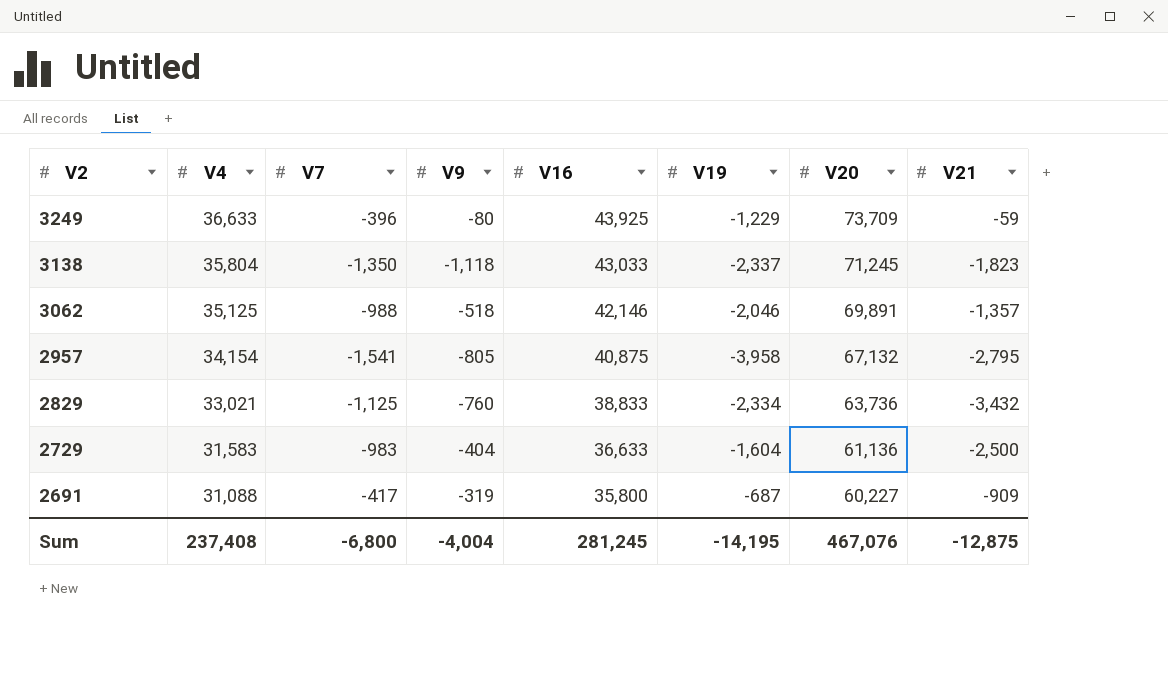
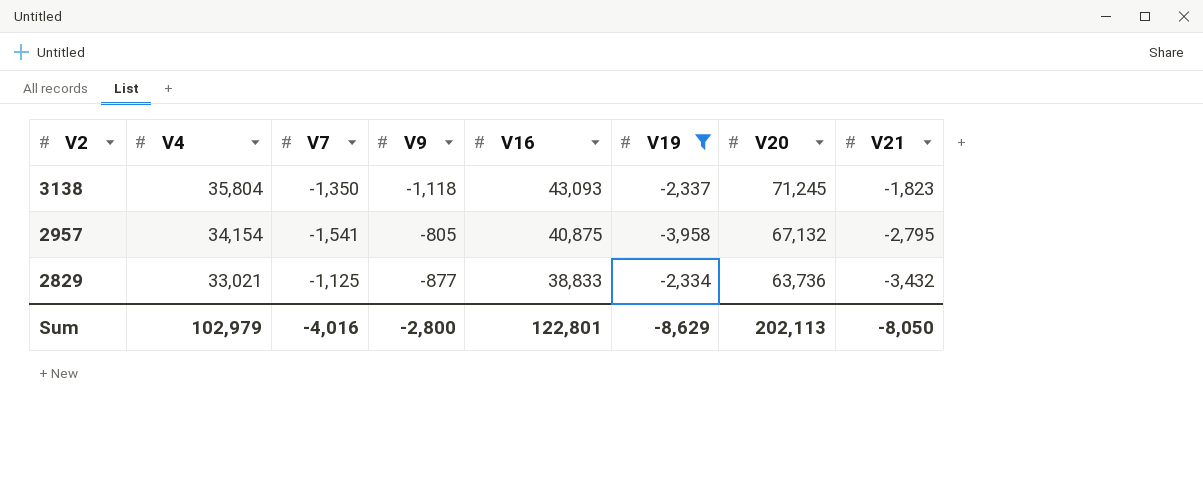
filter: none -> V19 <= -2,334
3138 | V16: 43,033 -> 43,093
2829 | V9: -760 -> -877
Sum | V4: 237,408 -> 102,979
Sum | V7: -6,800 -> -4,016
Sum | V9: -4,004 -> -2,800
Sum | V16: 281,245 -> 122,801
Sum | V19: -14,195 -> -8,629
Sum | V20: 467,076 -> 202,113
Sum | V21: -12,875 -> -8,050

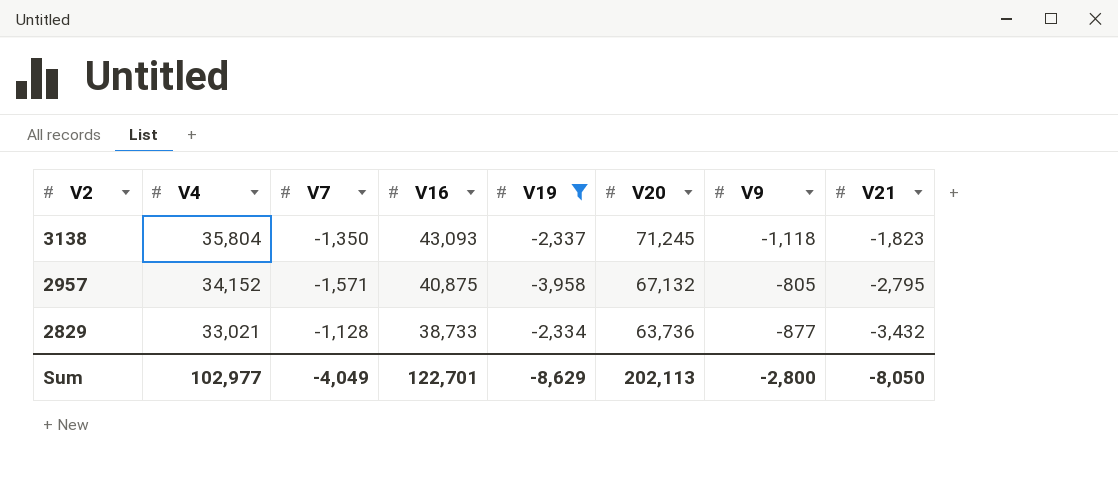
column V9 | position: 4 -> 7
2957 | V4: 34,154 -> 34,152
2957 | V7: -1,541 -> -1,571
2829 | V7: -1,125 -> -1,128
2829 | V16: 38,833 -> 38,733
Sum | V4: 102,979 -> 102,977
Sum | V7: -4,016 -> -4,049
Sum | V16: 122,801 -> 122,701

